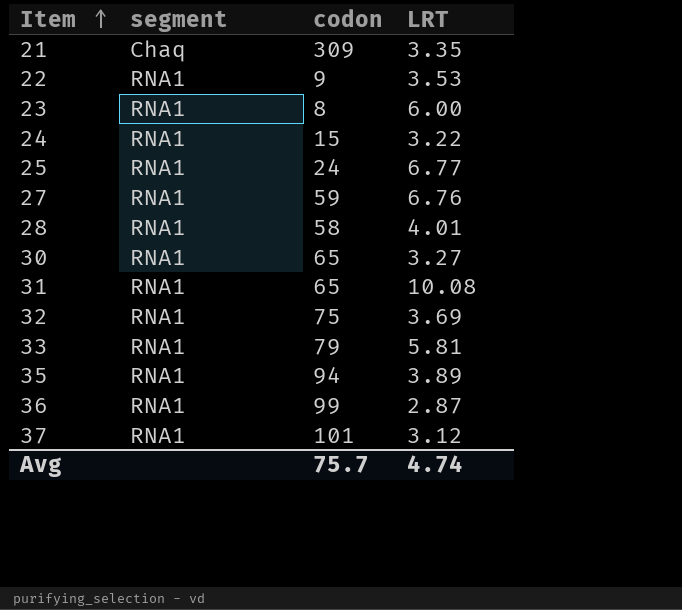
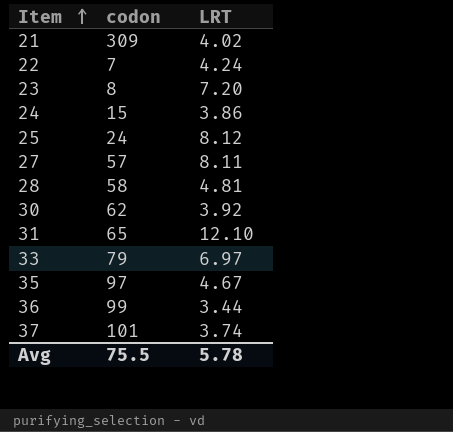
column segment | position: 2 -> none
row 32: RNA1 | 75 | 3.69 -> none
21 | LRT: 3.35 -> 4.02
22 | codon: 9 -> 7
22 | LRT: 3.53 -> 4.24
23 | LRT: 6.00 -> 7.20
24 | LRT: 3.22 -> 3.86
25 | LRT: 6.77 -> 8.12
27 | codon: 59 -> 57
27 | LRT: 6.76 -> 8.11
28 | LRT: 4.01 -> 4.81
30 | codon: 65 -> 62
30 | LRT: 3.27 -> 3.92
31 | LRT: 10.08 -> 12.10
33 | LRT: 5.81 -> 6.97
35 | codon: 94 -> 97
35 | LRT: 3.89 -> 4.67
36 | LRT: 2.87 -> 3.44
37 | LRT: 3.12 -> 3.74
Avg | codon: 75.7 -> 75.5
Avg | LRT: 4.74 -> 5.78

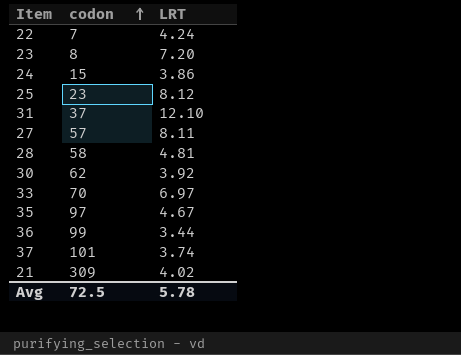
row order: Item ascending -> codon ascending
25 | codon: 24 -> 23
31 | codon: 65 -> 37
33 | codon: 79 -> 70
Avg | codon: 75.5 -> 72.5

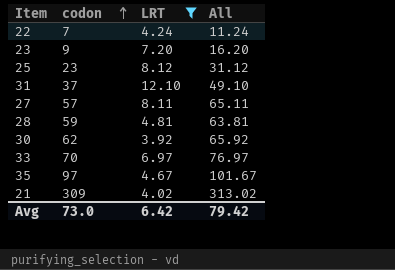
filter: none -> LRT >= 3.92
column All | formula: none -> [codon] + [LRT]
23 | codon: 8 -> 9
28 | codon: 58 -> 59
Avg | codon: 72.5 -> 73.0
Avg | LRT: 5.78 -> 6.42

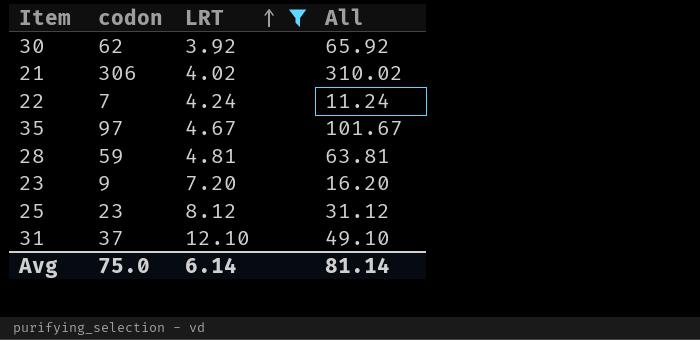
row order: codon ascending -> LRT ascending
row 27: 57 | 8.11 | 65.11 -> none
row 33: 70 | 6.97 | 76.97 -> none
21 | codon: 309 -> 306
21 | All: 313.02 -> 310.02
Avg | codon: 73.0 -> 75.0
Avg | LRT: 6.42 -> 6.14
Avg | All: 79.42 -> 81.14

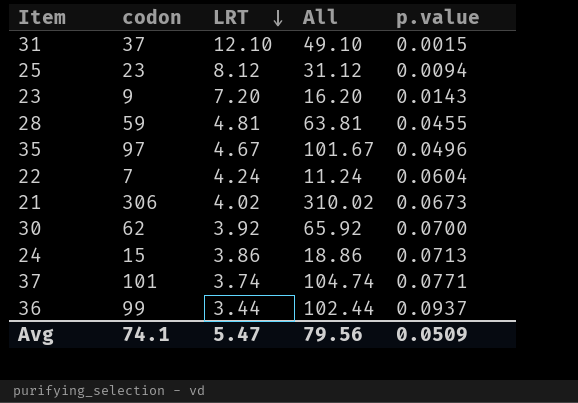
filter: LRT >= 3.92 -> none
row order: LRT ascending -> LRT descending
column p.value | position: none -> 5
Avg | codon: 75.0 -> 74.1
Avg | LRT: 6.14 -> 5.47
Avg | All: 81.14 -> 79.56

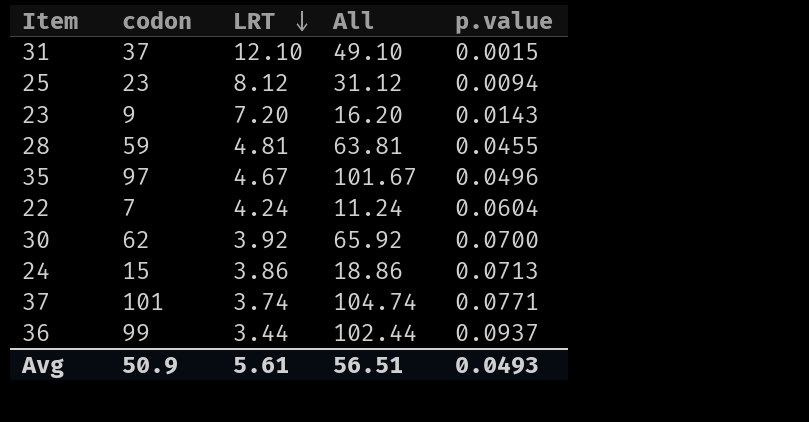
row 21: 306 | 4.02 | 310.02 | 0.0673 -> none
Avg | codon: 74.1 -> 50.9
Avg | LRT: 5.47 -> 5.61
Avg | All: 79.56 -> 56.51
Avg | p.value: 0.0509 -> 0.0493

